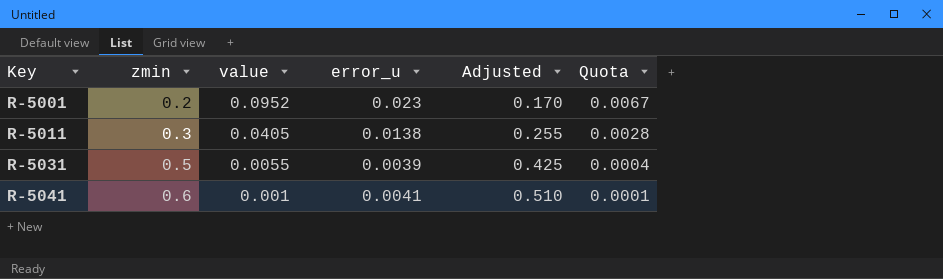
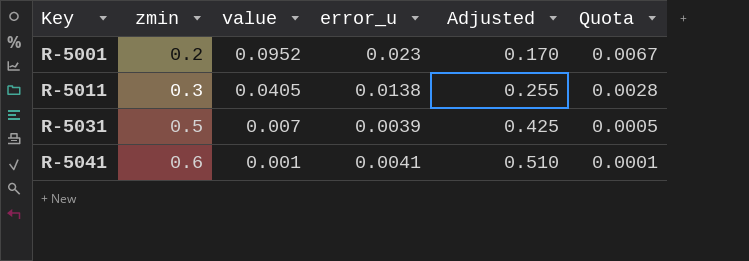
R-5031 | value: 0.0055 -> 0.007
R-5031 | Quota: 0.0004 -> 0.0005

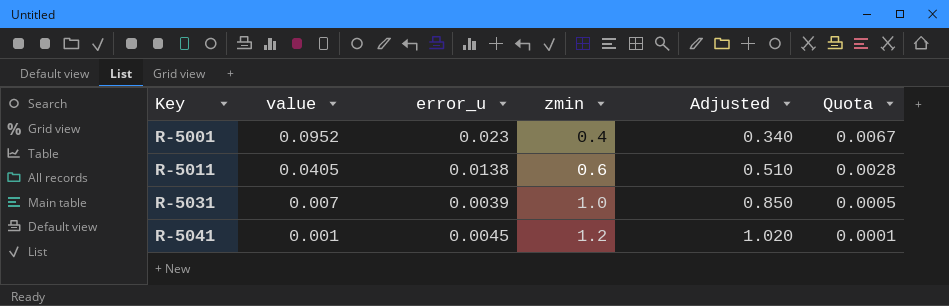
column zmin | position: 2 -> 4
R-5001 | zmin: 0.2 -> 0.4
R-5001 | Adjusted: 0.170 -> 0.340
R-5011 | zmin: 0.3 -> 0.6
R-5011 | Adjusted: 0.255 -> 0.510
R-5031 | zmin: 0.5 -> 1.0
R-5031 | Adjusted: 0.425 -> 0.850
R-5041 | error_u: 0.0041 -> 0.0045
R-5041 | zmin: 0.6 -> 1.2
R-5041 | Adjusted: 0.510 -> 1.020

